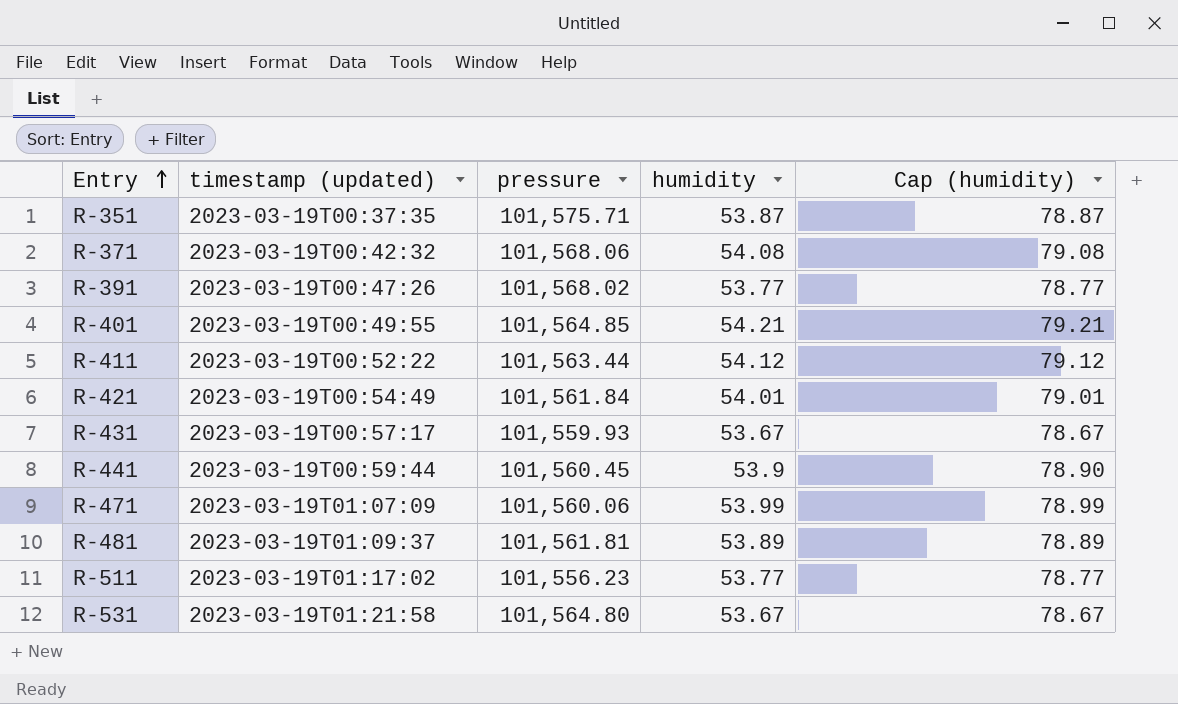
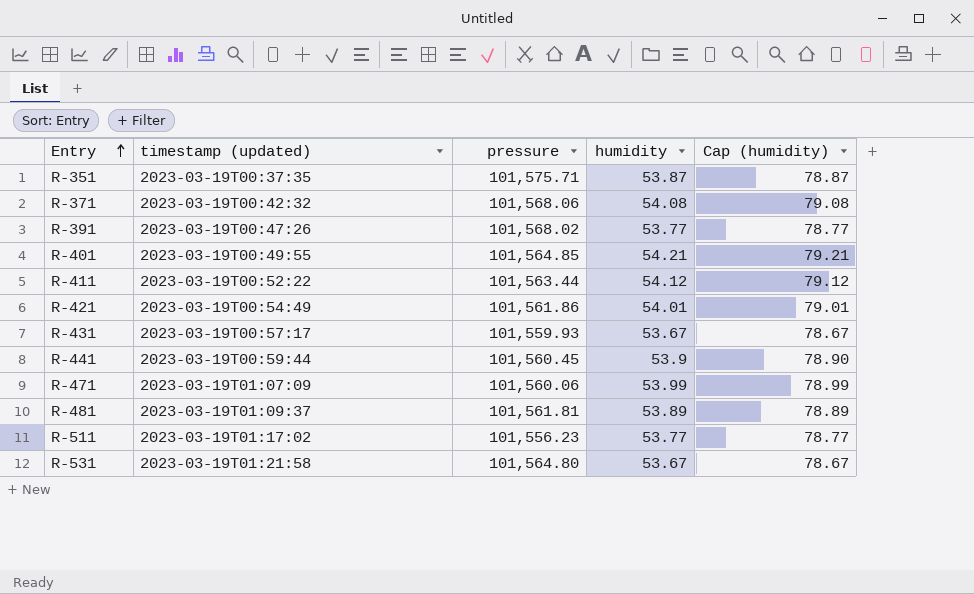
R-421 | pressure: 101,561.84 -> 101,561.86

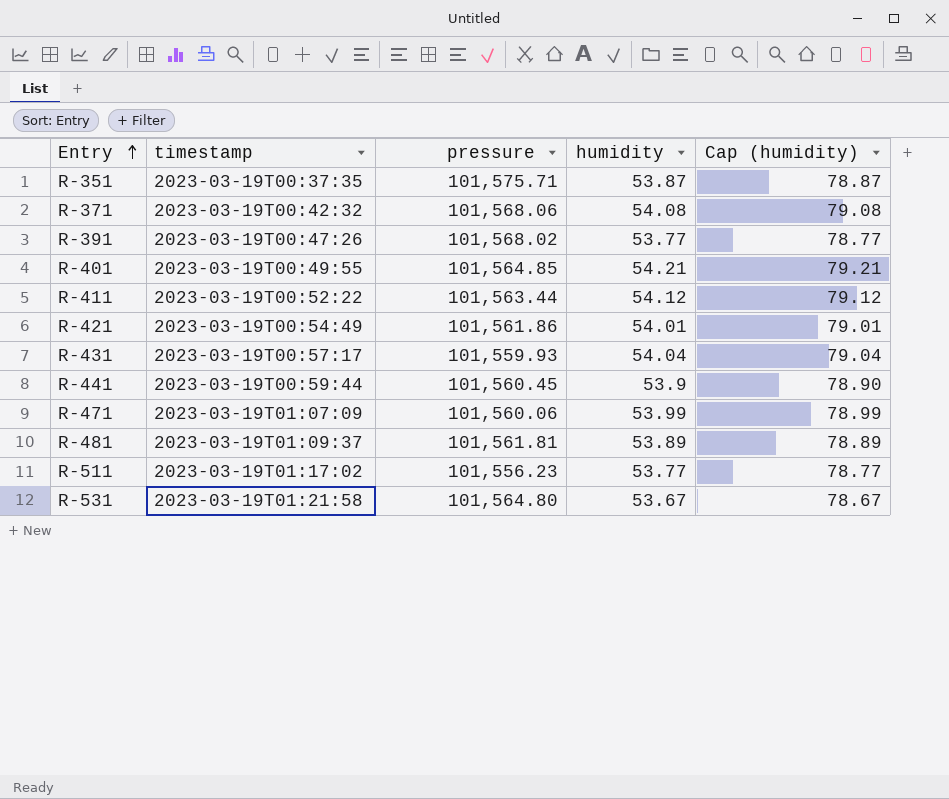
column name: timestamp (updated) -> timestamp
R-431 | humidity: 53.67 -> 54.04
R-431 | Cap (humidity): 78.67 -> 79.04

